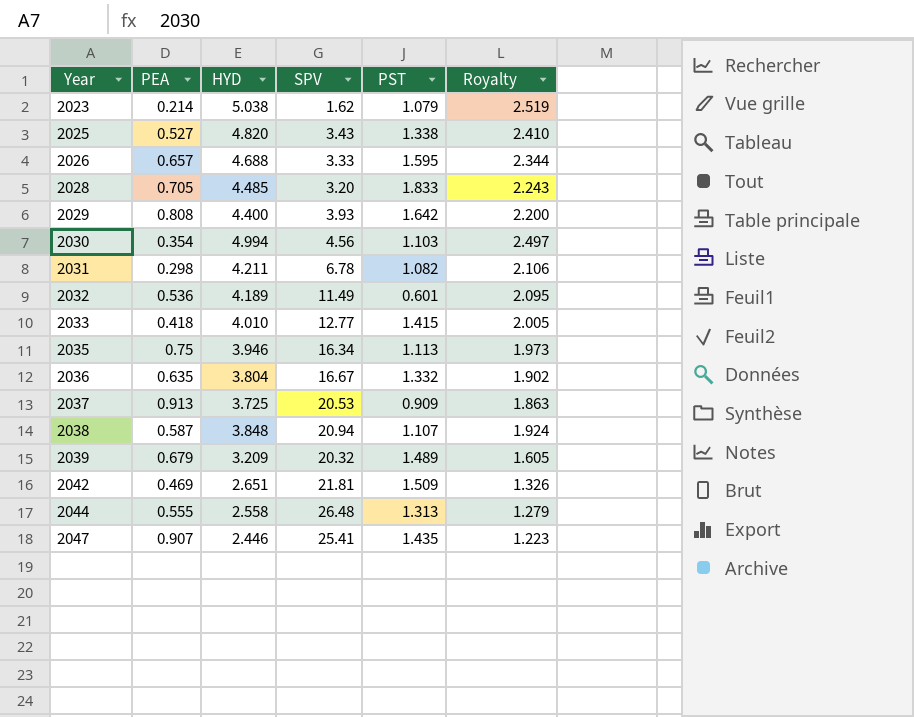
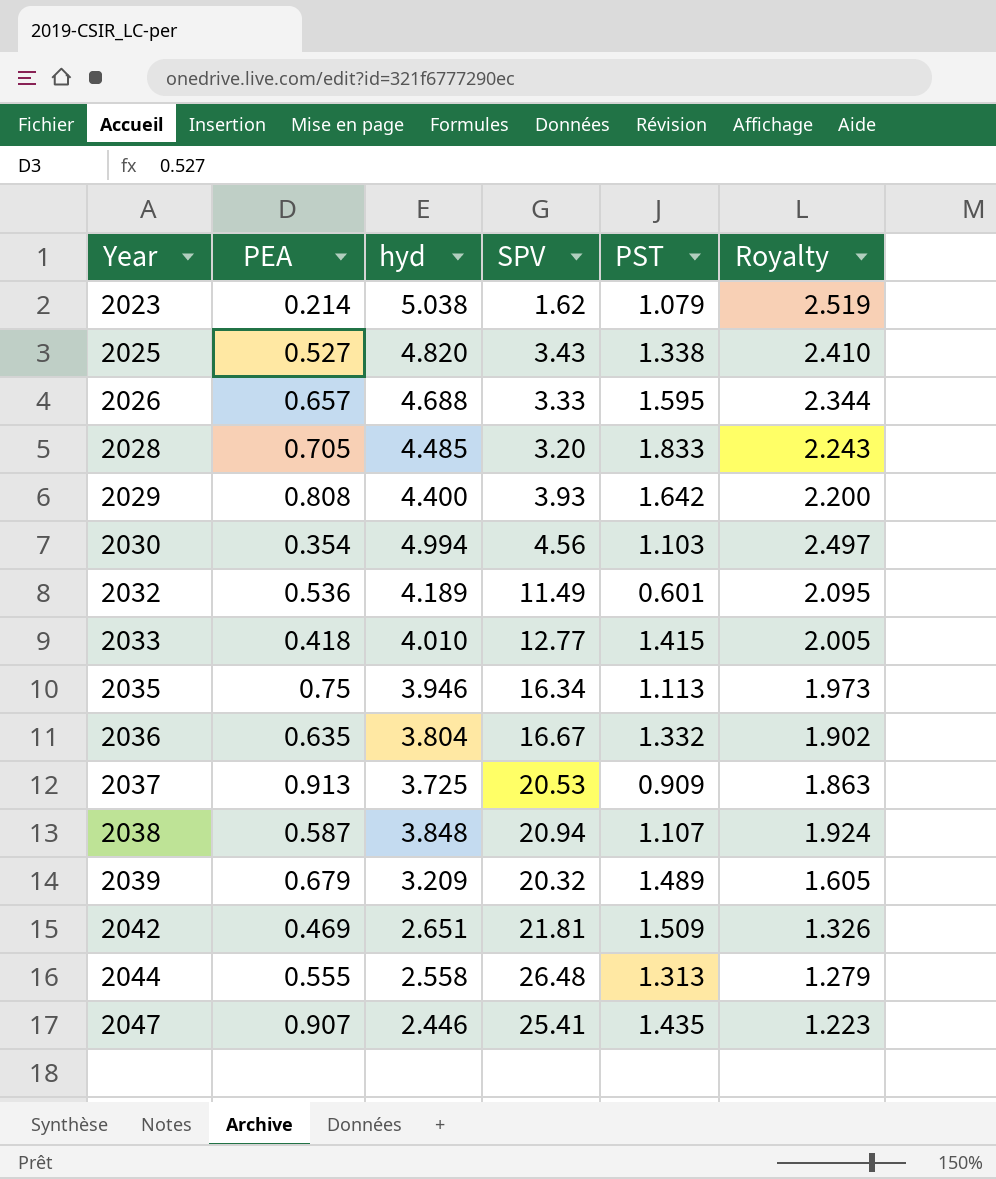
column name: HYD -> hyd
row 2031: 0.298 | 4.211 | 6.78 | 1.082 | 2.106 -> none

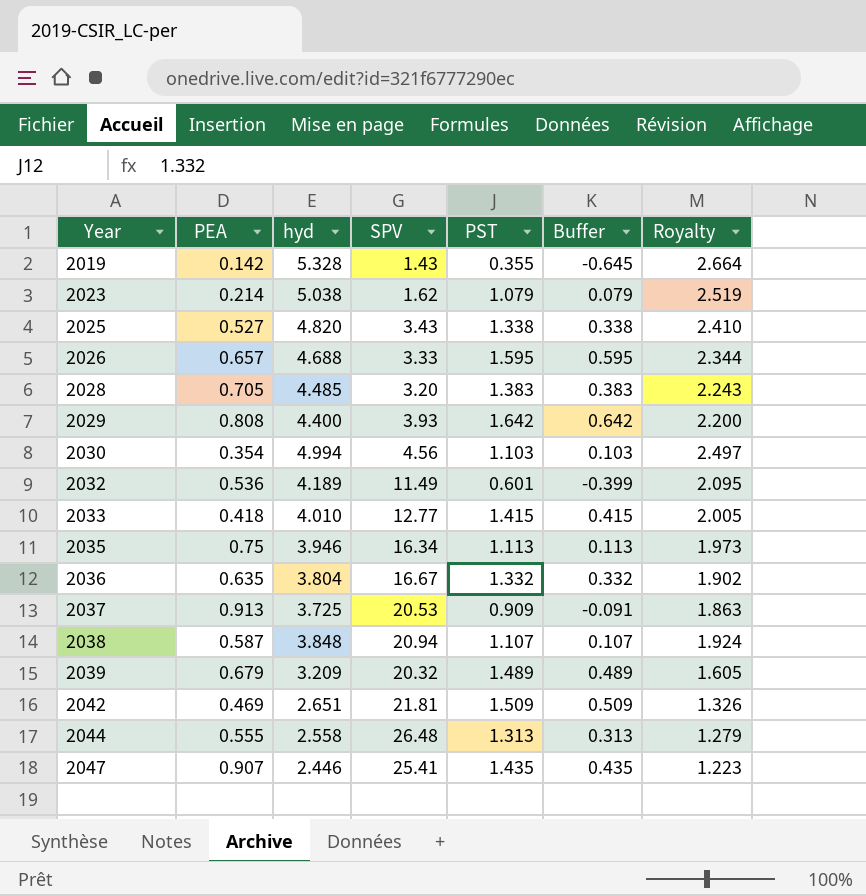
column Buffer | formula: none -> [PST] - 1
row 2019: none -> 0.142 | 5.328 | 1.43 | 0.355 | -0.645 | 2.664
2028 | PST: 1.833 -> 1.383

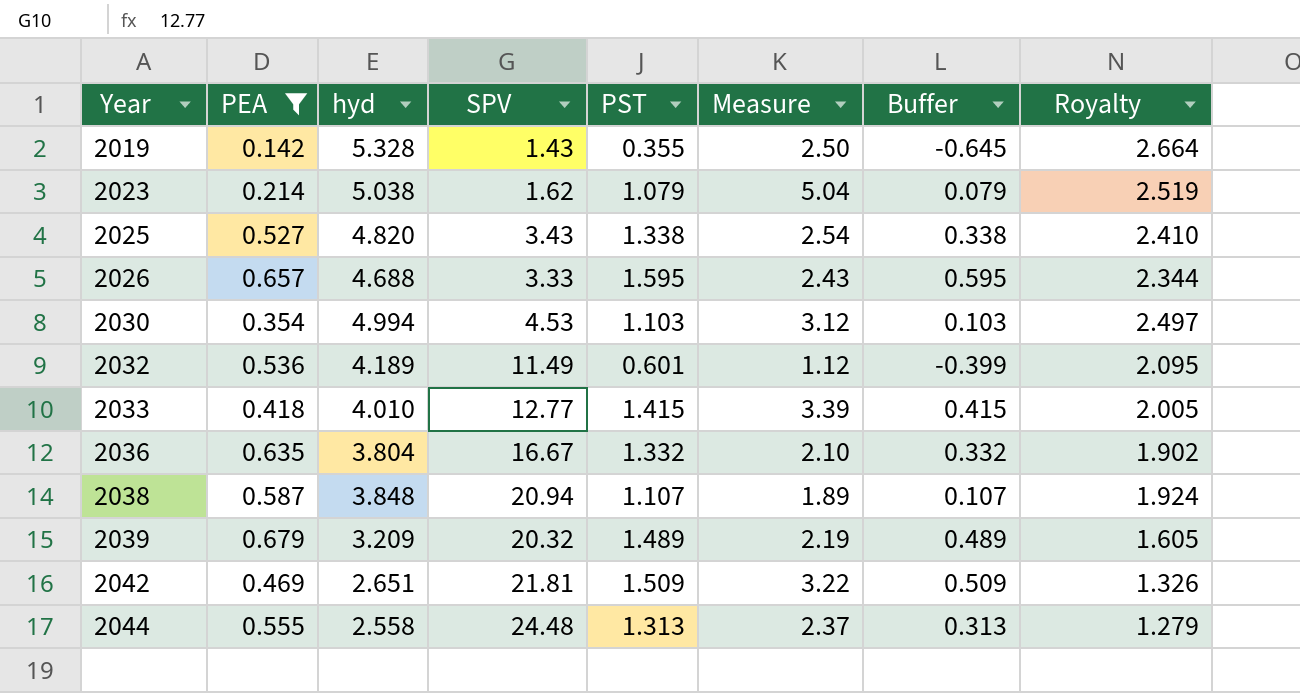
filter: none -> PEA <= 0.679
column Measure | formula: none -> [PST] / [PEA]
2030 | SPV: 4.56 -> 4.53
2044 | SPV: 26.48 -> 24.48

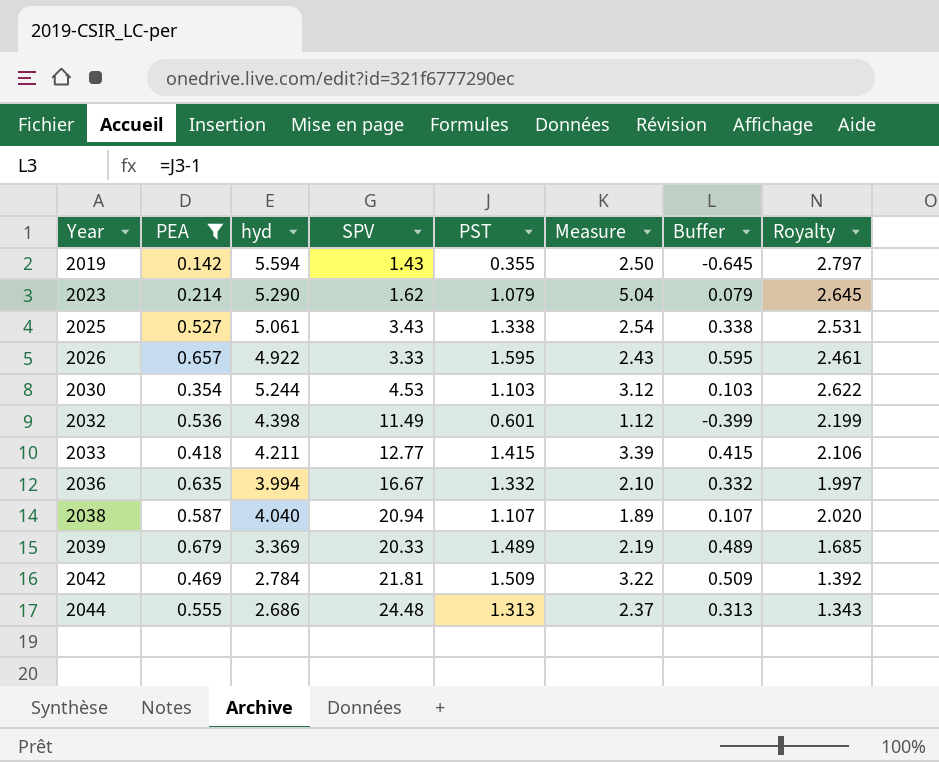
2019 | hyd: 5.328 -> 5.594
2019 | Royalty: 2.664 -> 2.797
2023 | hyd: 5.038 -> 5.290
2023 | Royalty: 2.519 -> 2.645
2025 | hyd: 4.820 -> 5.061
2025 | Royalty: 2.410 -> 2.531
2026 | hyd: 4.688 -> 4.922
2026 | Royalty: 2.344 -> 2.461
2030 | hyd: 4.994 -> 5.244
2030 | Royalty: 2.497 -> 2.622
2032 | hyd: 4.189 -> 4.398
2032 | Royalty: 2.095 -> 2.199
2033 | hyd: 4.010 -> 4.211
2033 | Royalty: 2.005 -> 2.106
2036 | hyd: 3.804 -> 3.994
2036 | Royalty: 1.902 -> 1.997
2038 | hyd: 3.848 -> 4.040
2038 | Royalty: 1.924 -> 2.020
2039 | hyd: 3.209 -> 3.369
2039 | SPV: 20.32 -> 20.33
2039 | Royalty: 1.605 -> 1.685
2042 | hyd: 2.651 -> 2.784
2042 | Royalty: 1.326 -> 1.392
2044 | hyd: 2.558 -> 2.686
2044 | Royalty: 1.279 -> 1.343

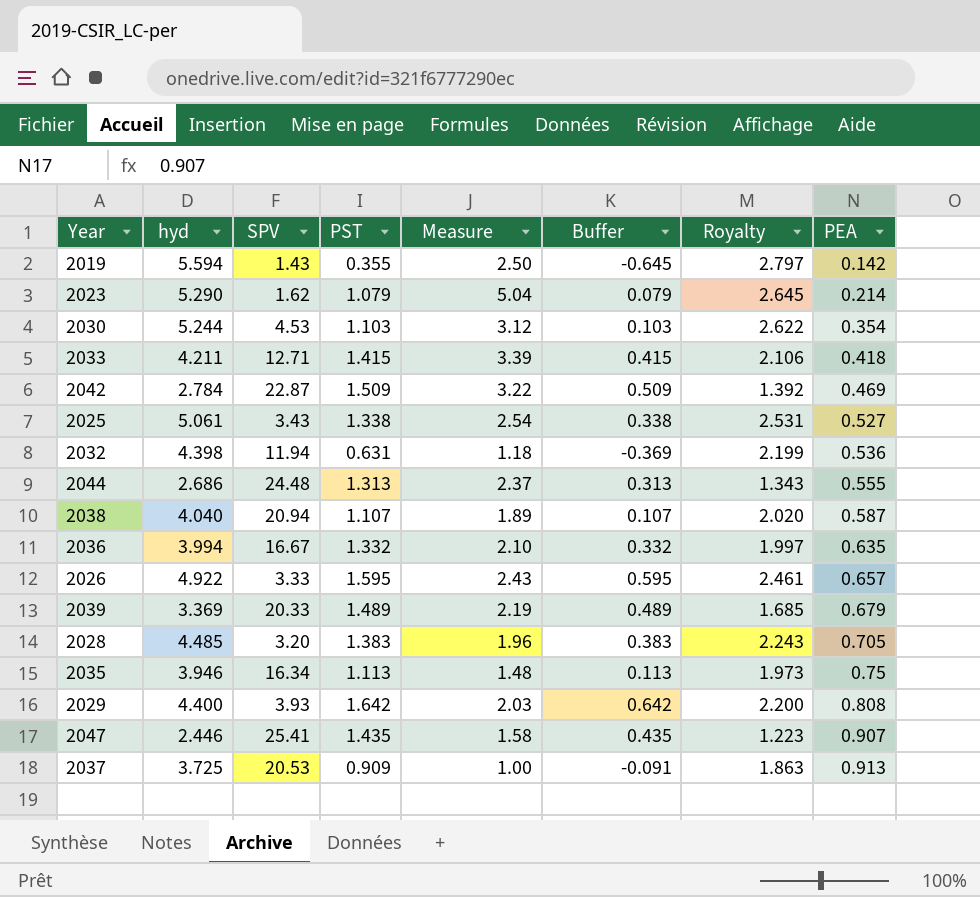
filter: PEA <= 0.679 -> none
row order: Year ascending -> PEA ascending
column PEA | position: 2 -> 8
2033 | SPV: 12.77 -> 12.71
2042 | SPV: 21.81 -> 22.87
2032 | SPV: 11.49 -> 11.94
2032 | PST: 0.601 -> 0.631
2032 | Measure: 1.12 -> 1.18
2032 | Buffer: -0.399 -> -0.369

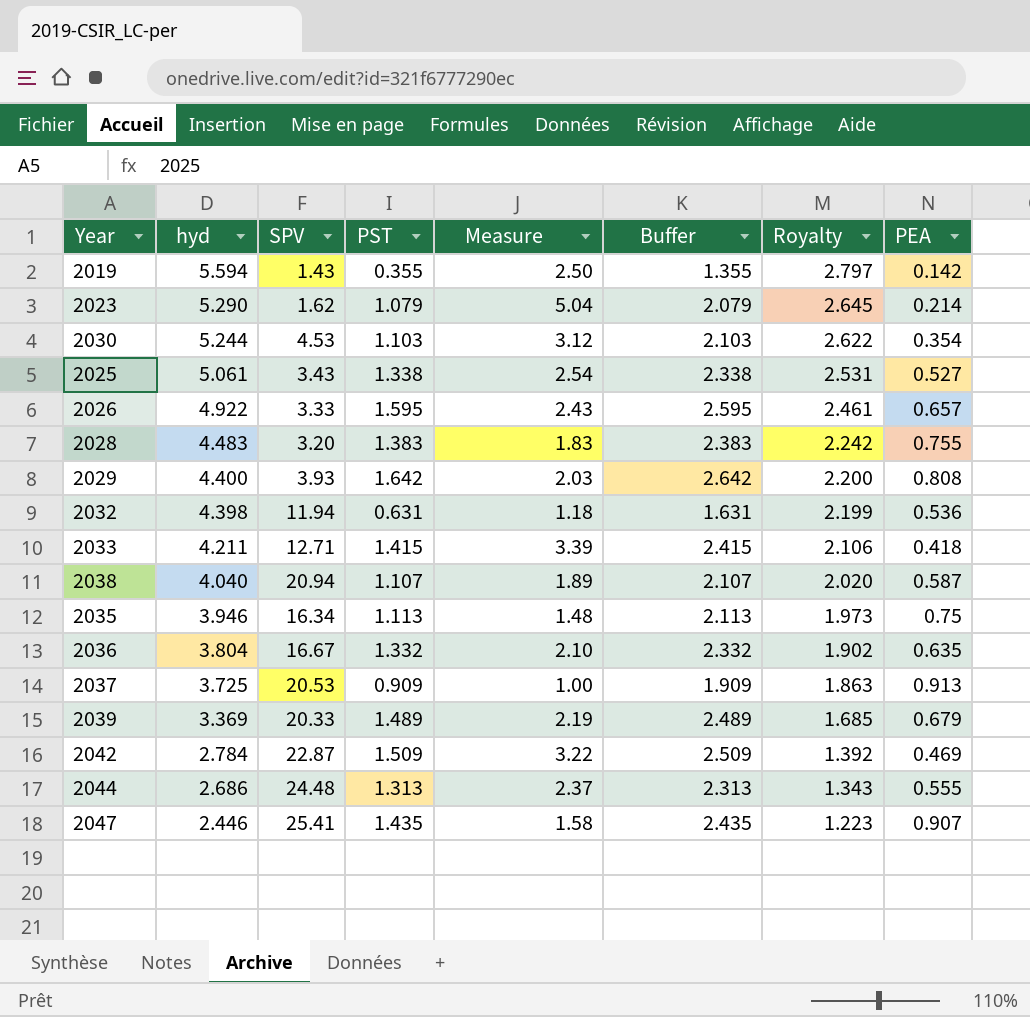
row order: PEA ascending -> hyd descending
column Buffer | formula: [PST] - 1 -> [PST] + 1
2028 | hyd: 4.485 -> 4.483
2028 | Measure: 1.96 -> 1.83
2028 | Royalty: 2.243 -> 2.242
2028 | PEA: 0.705 -> 0.755
2036 | hyd: 3.994 -> 3.804
2036 | Royalty: 1.997 -> 1.902

